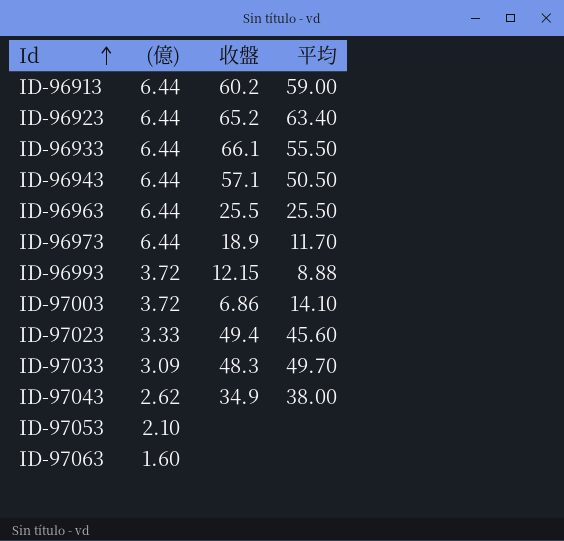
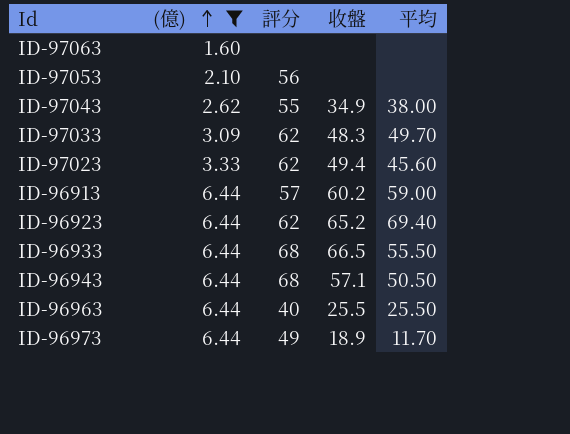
filter: none -> (億) != 3.72
row order: Id ascending -> (億) ascending
column 評分 | position: none -> 3
ID-96923 | 平均: 63.40 -> 69.40
ID-96933 | 收盤: 66.1 -> 66.5

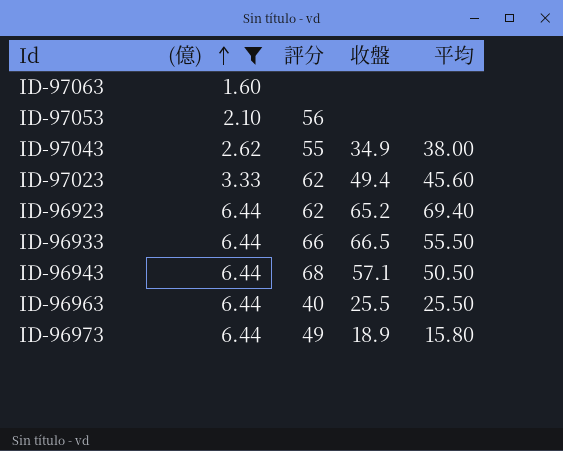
row ID-97033: 3.09 | 62 | 48.3 | 49.70 -> none
row ID-96913: 6.44 | 57 | 60.2 | 59.00 -> none
ID-96933 | 評分: 68 -> 66
ID-96973 | 平均: 11.70 -> 15.80

